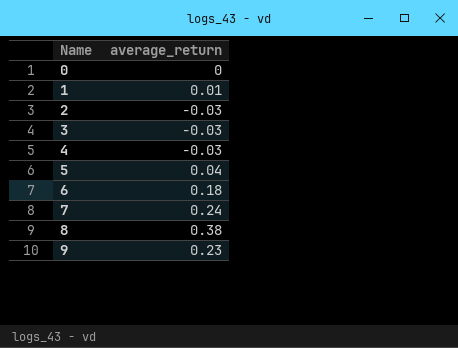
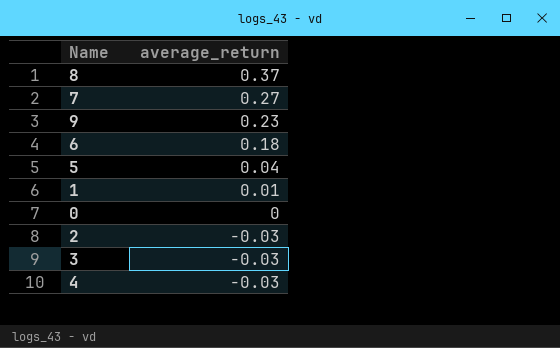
row order: Name ascending -> average_return descending
8 | average_return: 0.38 -> 0.37
7 | average_return: 0.24 -> 0.27

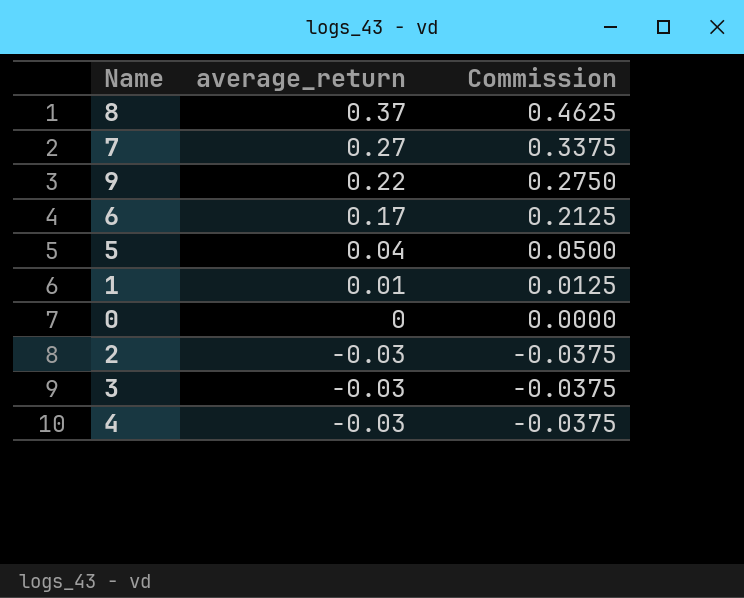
column Commission | formula: none -> [average_return] * 1.25
9 | average_return: 0.23 -> 0.22
6 | average_return: 0.18 -> 0.17

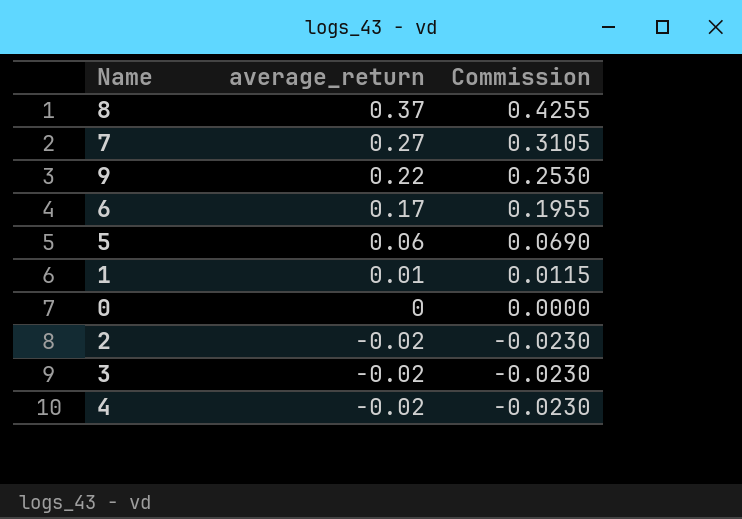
column Commission | formula: [average_return] * 1.25 -> [average_return] * 1.15
5 | average_return: 0.04 -> 0.06
2 | average_return: -0.03 -> -0.02
3 | average_return: -0.03 -> -0.02
4 | average_return: -0.03 -> -0.02

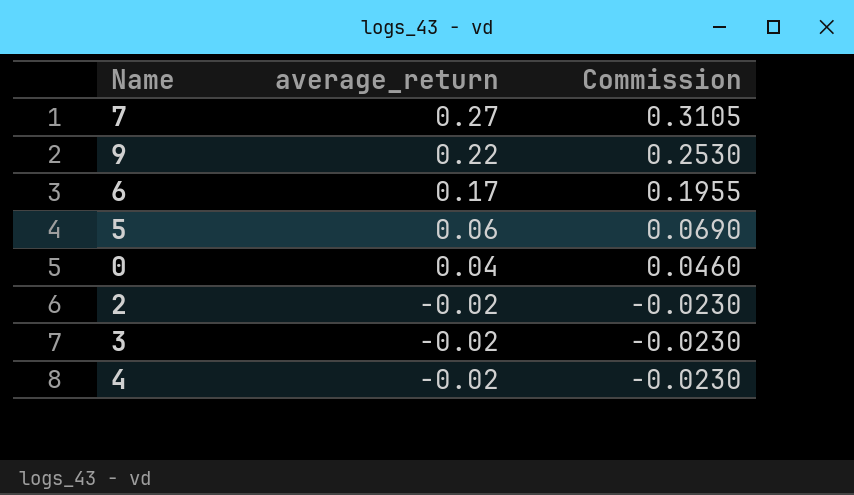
row 8: 0.37 | 0.4255 -> none
row 1: 0.01 | 0.0115 -> none
0 | average_return: 0 -> 0.04
0 | Commission: 0.0000 -> 0.0460

